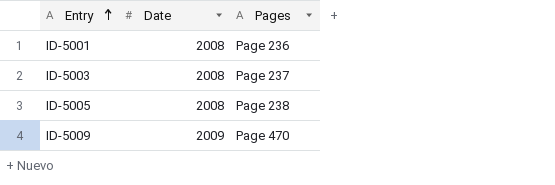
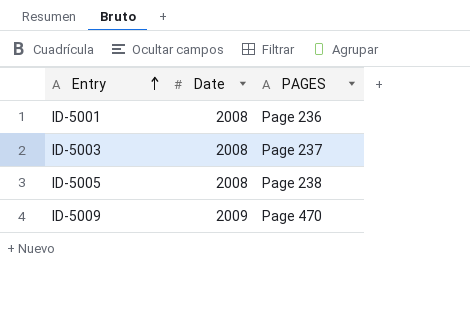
column name: Pages -> PAGES

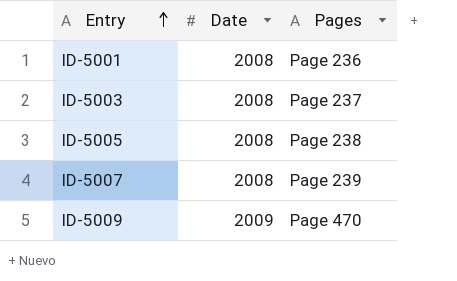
column name: PAGES -> Pages
row ID-5007: none -> 2008 | Page 239

